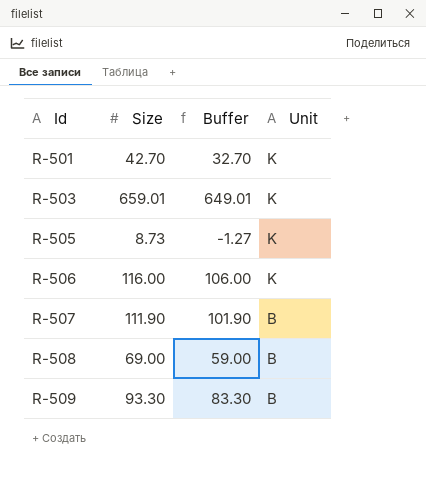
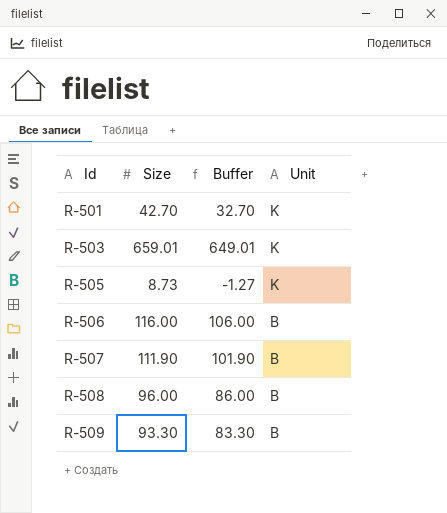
R-506 | Unit: K -> B
R-508 | Size: 69.00 -> 96.00
R-508 | Buffer: 59.00 -> 86.00

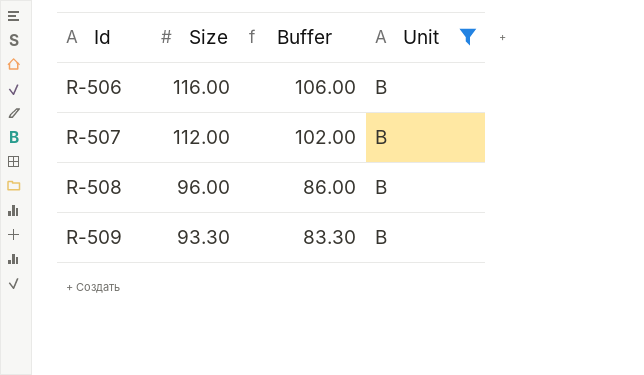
filter: none -> Unit = B
R-507 | Size: 111.90 -> 112.00
R-507 | Buffer: 101.90 -> 102.00

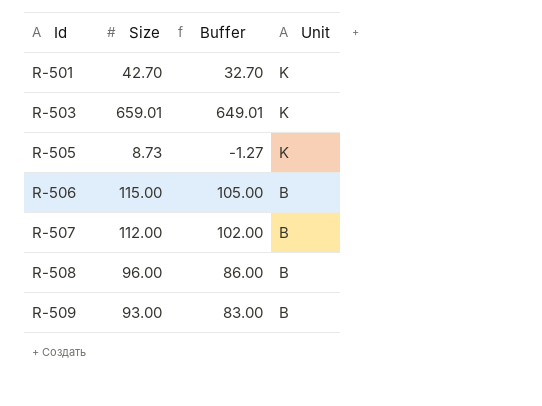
filter: Unit = B -> none
R-506 | Size: 116.00 -> 115.00
R-506 | Buffer: 106.00 -> 105.00
R-509 | Size: 93.30 -> 93.00
R-509 | Buffer: 83.30 -> 83.00

